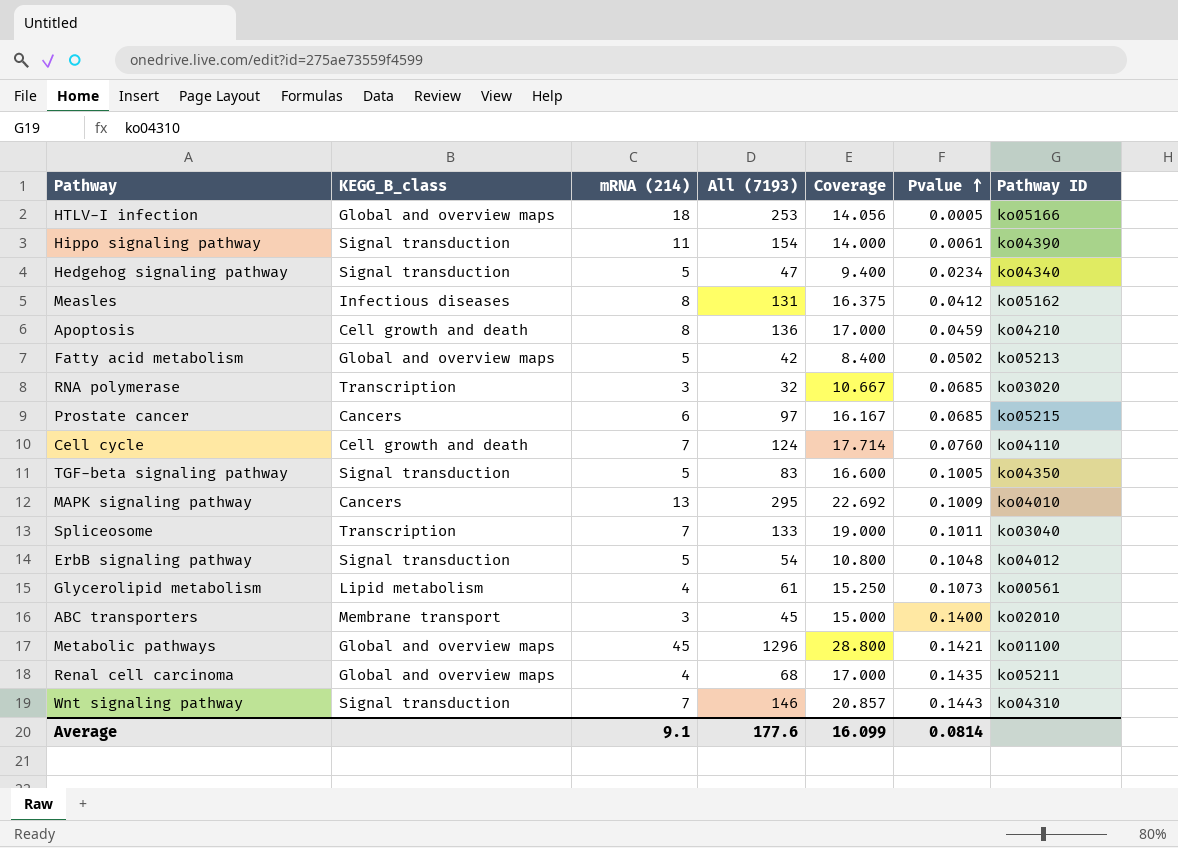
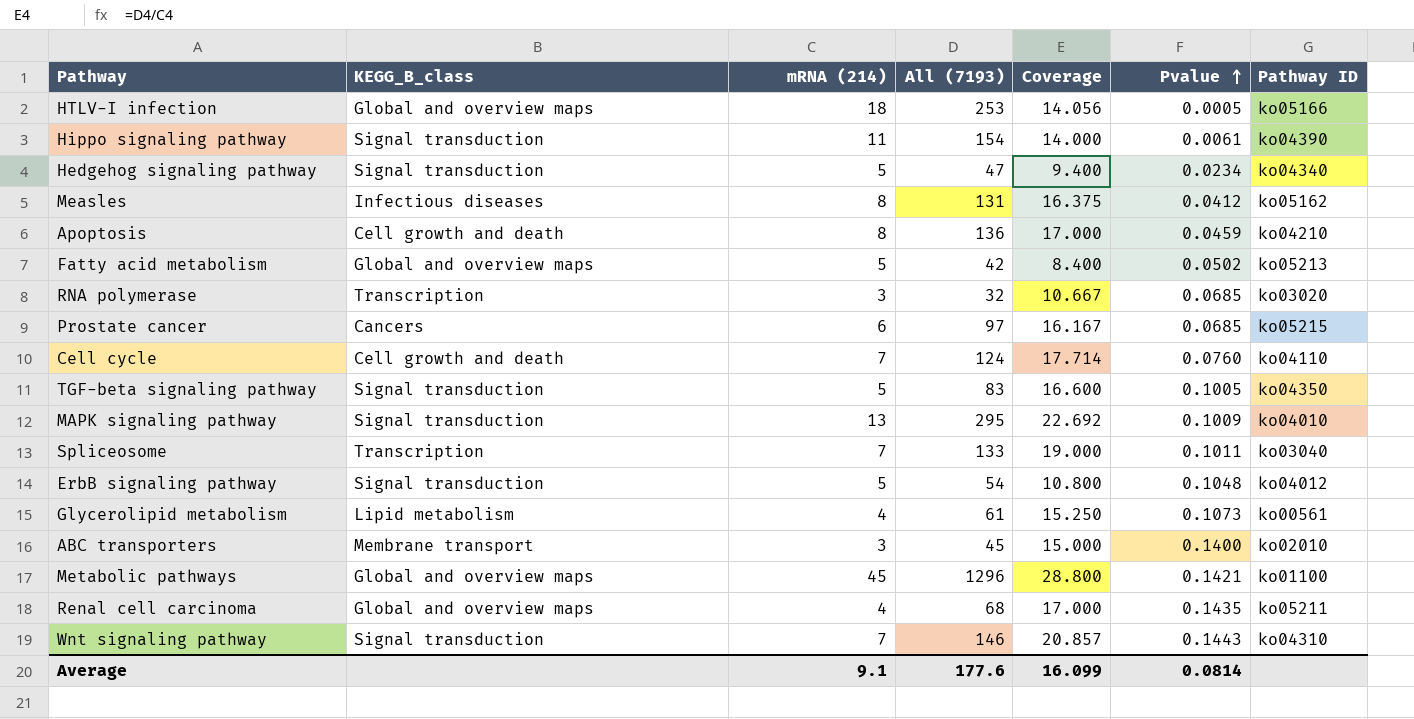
MAPK signaling pathway | KEGG_B_class: Cancers -> Signal transduction

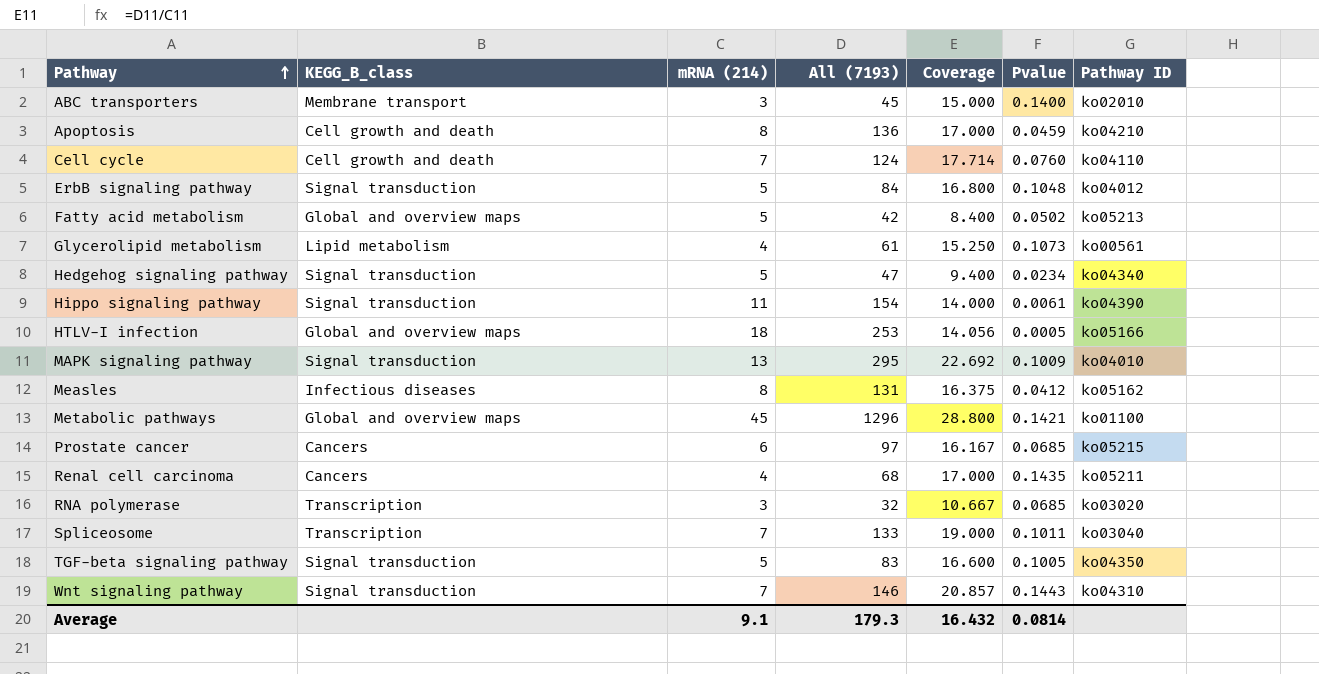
row order: Pvalue ascending -> Pathway ascending
ErbB signaling pathway | All (7193): 54 -> 84
ErbB signaling pathway | Coverage: 10.800 -> 16.800
Renal cell carcinoma | KEGG_B_class: Global and overview maps -> Cancers
Average | All (7193): 177.6 -> 179.3
Average | Coverage: 16.099 -> 16.432

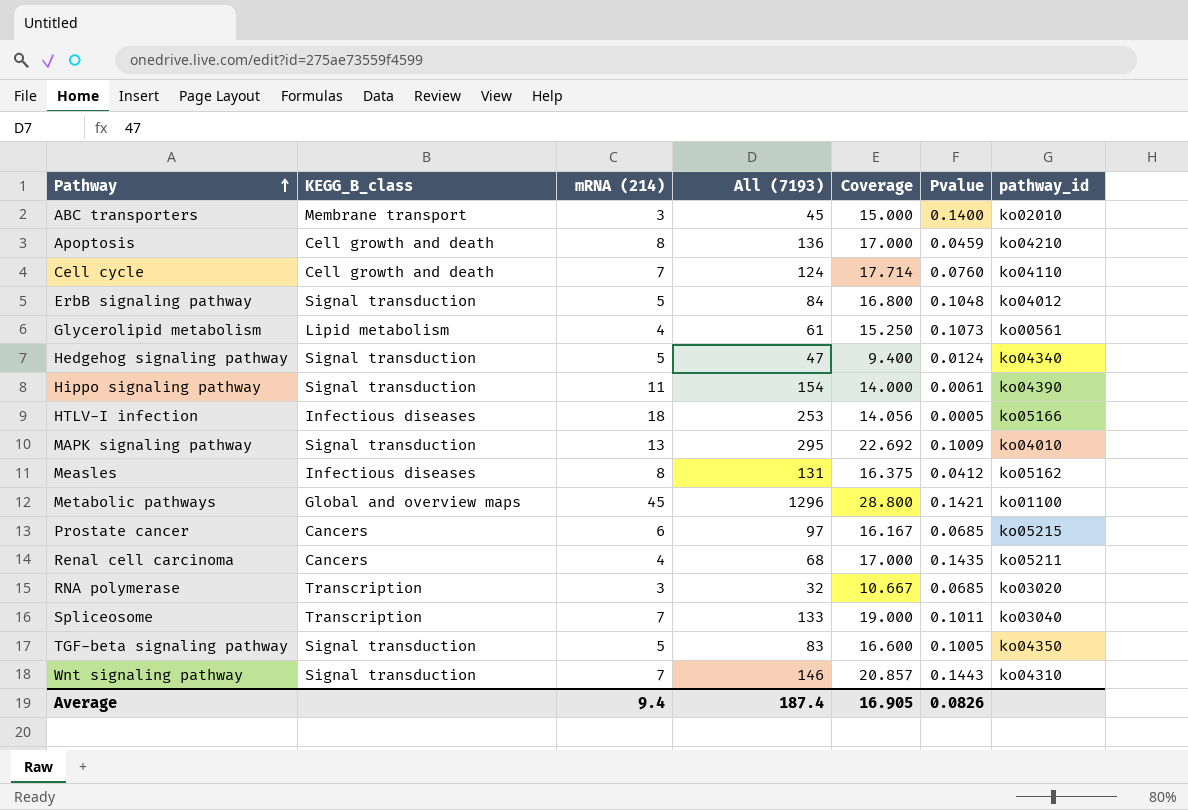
column name: Pathway ID -> pathway_id
row Fatty acid metabolism: Global and overview maps | 5 | 42 | 8.400 | 0.0502 | ko05213 -> none
Hedgehog signaling pathway | Pvalue: 0.0234 -> 0.0124
HTLV-I infection | KEGG_B_class: Global and overview maps -> Infectious diseases
Average | mRNA (214): 9.1 -> 9.4
Average | All (7193): 179.3 -> 187.4
Average | Coverage: 16.432 -> 16.905
Average | Pvalue: 0.0814 -> 0.0826

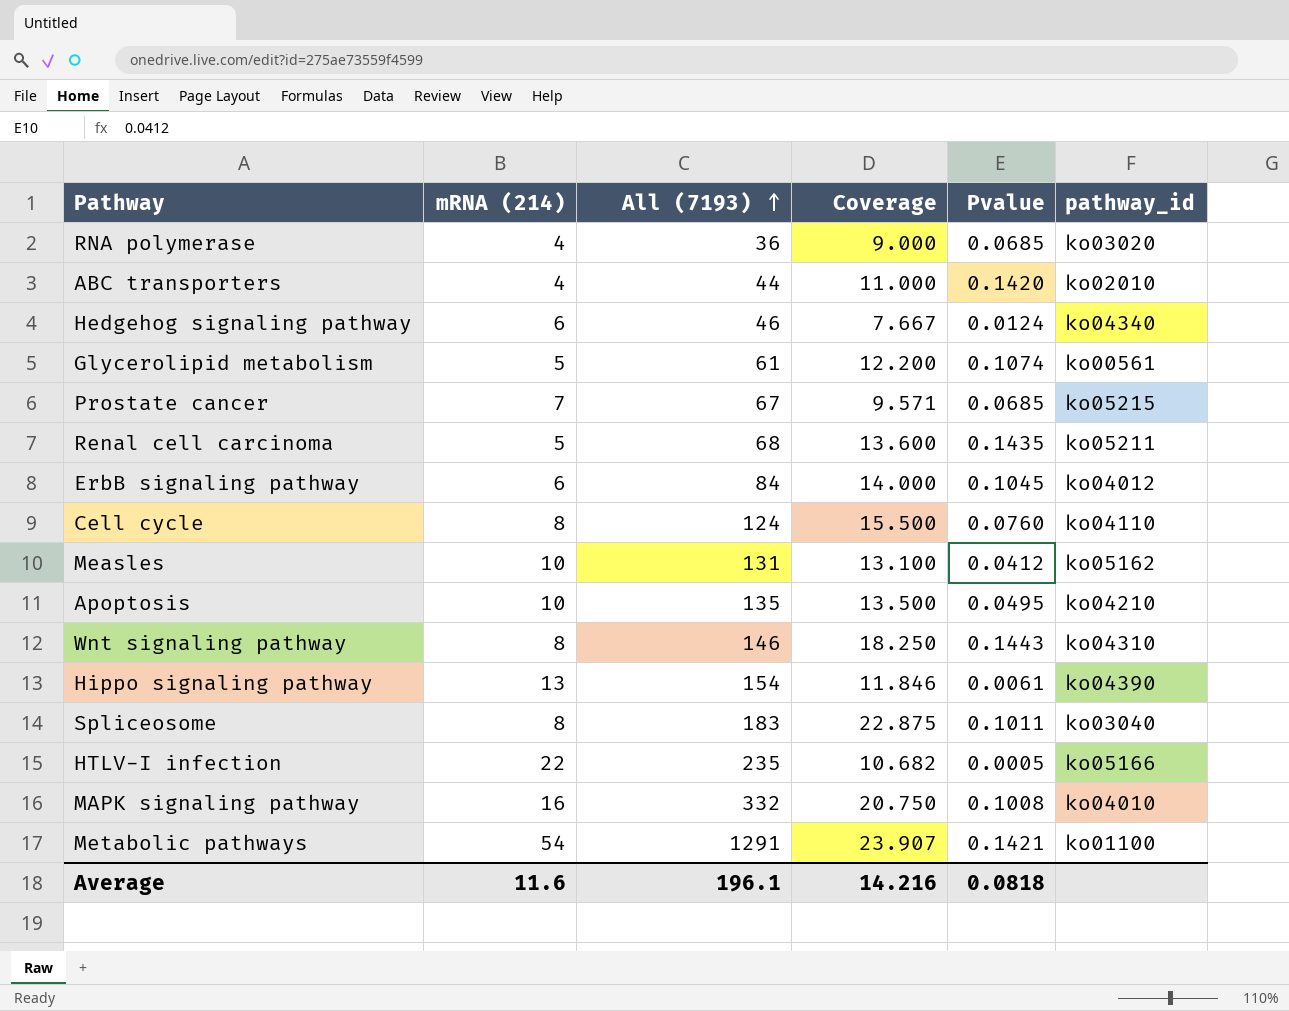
row order: Pathway ascending -> All (7193) ascending
column KEGG_B_class | position: 2 -> none
row TGF-beta signaling pathway: Signal transduction | 5 | 83 | 16.600 | 0.1005 | ko04350 -> none
RNA polymerase | mRNA (214): 3 -> 4
RNA polymerase | All (7193): 32 -> 36
RNA polymerase | Coverage: 10.667 -> 9.000
ABC transporters | mRNA (214): 3 -> 4
ABC transporters | All (7193): 45 -> 44
ABC transporters | Coverage: 15.000 -> 11.000
ABC transporters | Pvalue: 0.1400 -> 0.1420
Hedgehog signaling pathway | mRNA (214): 5 -> 6
Hedgehog signaling pathway | All (7193): 47 -> 46
Hedgehog signaling pathway | Coverage: 9.400 -> 7.667
Glycerolipid metabolism | mRNA (214): 4 -> 5
Glycerolipid metabolism | Coverage: 15.250 -> 12.200
Glycerolipid metabolism | Pvalue: 0.1073 -> 0.1074
Prostate cancer | mRNA (214): 6 -> 7
Prostate cancer | All (7193): 97 -> 67
Prostate cancer | Coverage: 16.167 -> 9.571
Renal cell carcinoma | mRNA (214): 4 -> 5
Renal cell carcinoma | Coverage: 17.000 -> 13.600
ErbB signaling pathway | mRNA (214): 5 -> 6
ErbB signaling pathway | Coverage: 16.800 -> 14.000
ErbB signaling pathway | Pvalue: 0.1048 -> 0.1045
Cell cycle | mRNA (214): 7 -> 8
Cell cycle | Coverage: 17.714 -> 15.500
Measles | mRNA (214): 8 -> 10
Measles | Coverage: 16.375 -> 13.100
Apoptosis | mRNA (214): 8 -> 10
Apoptosis | All (7193): 136 -> 135
Apoptosis | Coverage: 17.000 -> 13.500
Apoptosis | Pvalue: 0.0459 -> 0.0495
Wnt signaling pathway | mRNA (214): 7 -> 8
Wnt signaling pathway | Coverage: 20.857 -> 18.250
Hippo signaling pathway | mRNA (214): 11 -> 13
Hippo signaling pathway | Coverage: 14.000 -> 11.846
Spliceosome | mRNA (214): 7 -> 8
Spliceosome | All (7193): 133 -> 183
Spliceosome | Coverage: 19.000 -> 22.875
HTLV-I infection | mRNA (214): 18 -> 22
HTLV-I infection | All (7193): 253 -> 235
HTLV-I infection | Coverage: 14.056 -> 10.682
MAPK signaling pathway | mRNA (214): 13 -> 16
MAPK signaling pathway | All (7193): 295 -> 332
MAPK signaling pathway | Coverage: 22.692 -> 20.750
MAPK signaling pathway | Pvalue: 0.1009 -> 0.1008
Metabolic pathways | mRNA (214): 45 -> 54
Metabolic pathways | All (7193): 1296 -> 1291
Metabolic pathways | Coverage: 28.800 -> 23.907
Average | mRNA (214): 9.4 -> 11.6
Average | All (7193): 187.4 -> 196.1
Average | Coverage: 16.905 -> 14.216
Average | Pvalue: 0.0826 -> 0.0818

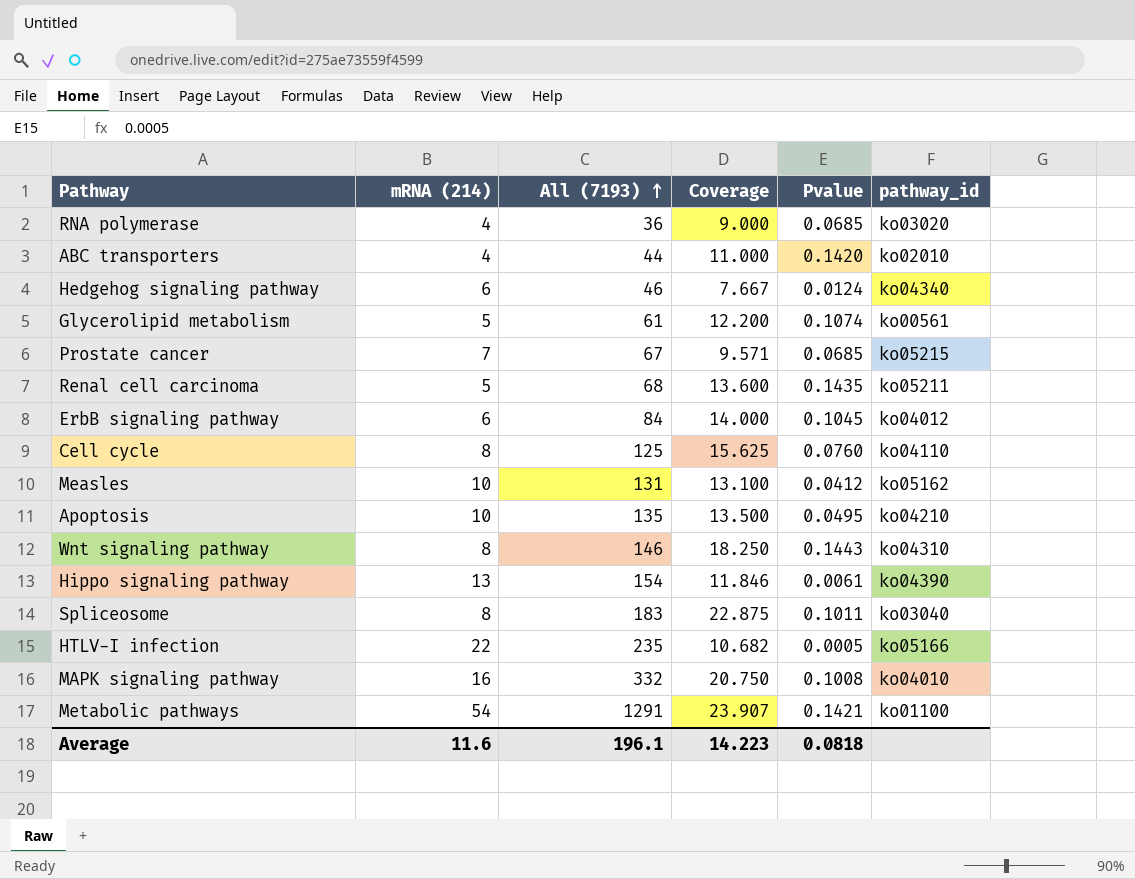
Cell cycle | All (7193): 124 -> 125
Cell cycle | Coverage: 15.500 -> 15.625
Average | Coverage: 14.216 -> 14.223

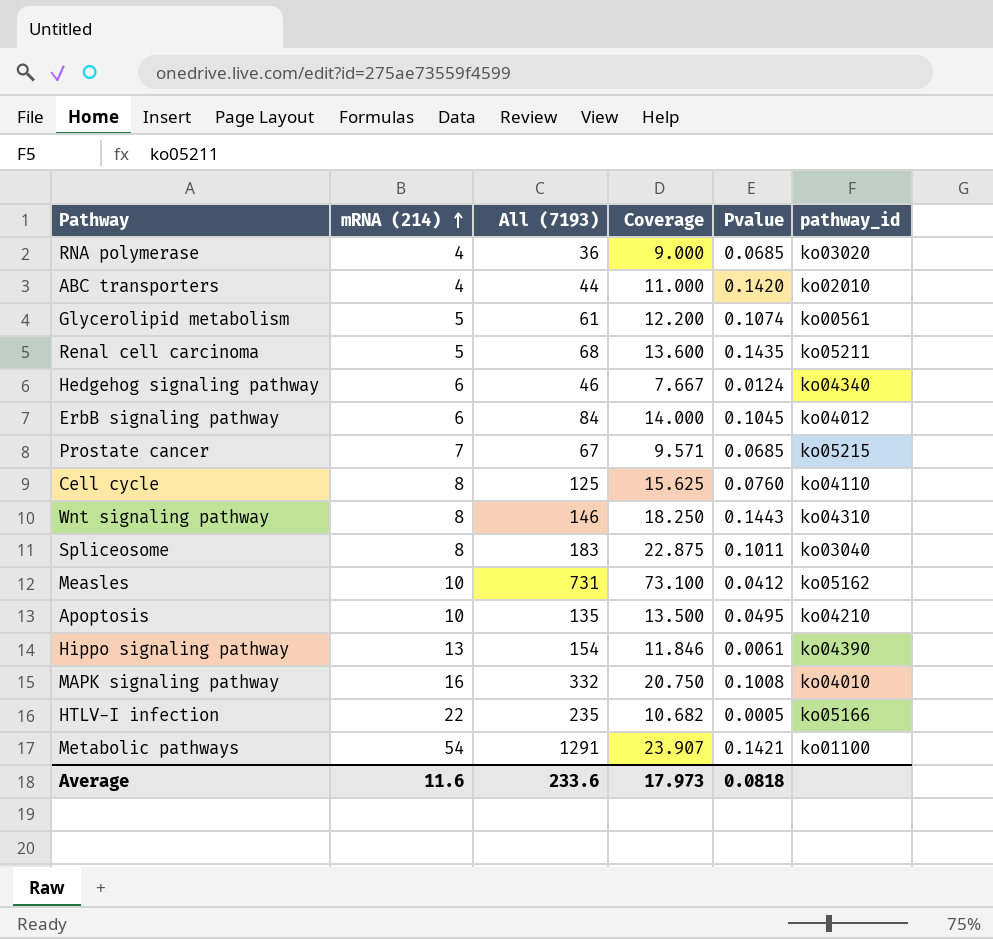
row order: All (7193) ascending -> mRNA (214) ascending
Measles | All (7193): 131 -> 731
Measles | Coverage: 13.100 -> 73.100
Average | All (7193): 196.1 -> 233.6
Average | Coverage: 14.223 -> 17.973

